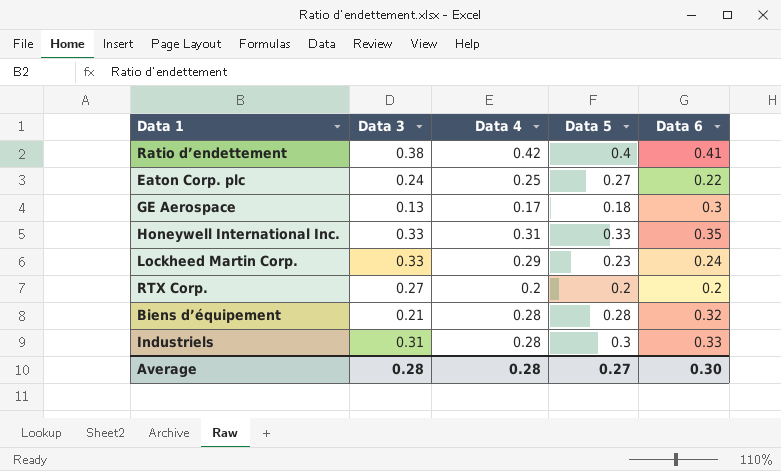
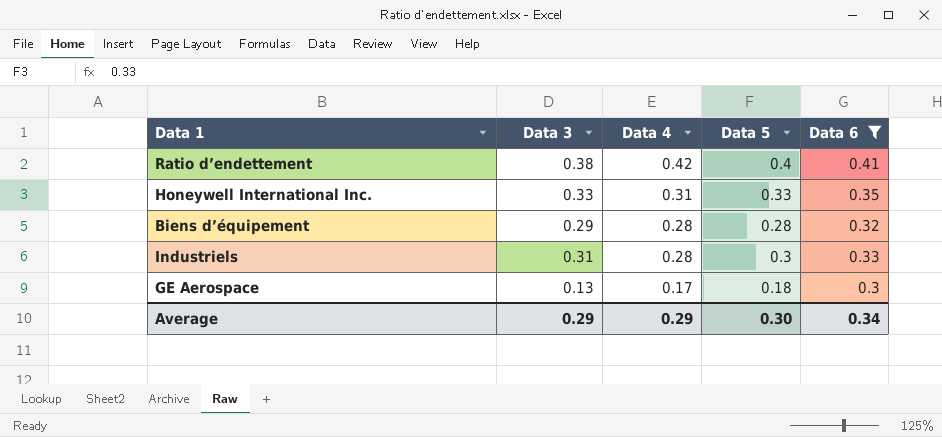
filter: none -> Data 6 >= 0.3
row order: none -> Data 4 descending
Biens d’équipement | Data 3: 0.21 -> 0.29
Average | Data 3: 0.28 -> 0.29
Average | Data 4: 0.28 -> 0.29
Average | Data 5: 0.27 -> 0.30
Average | Data 6: 0.30 -> 0.34

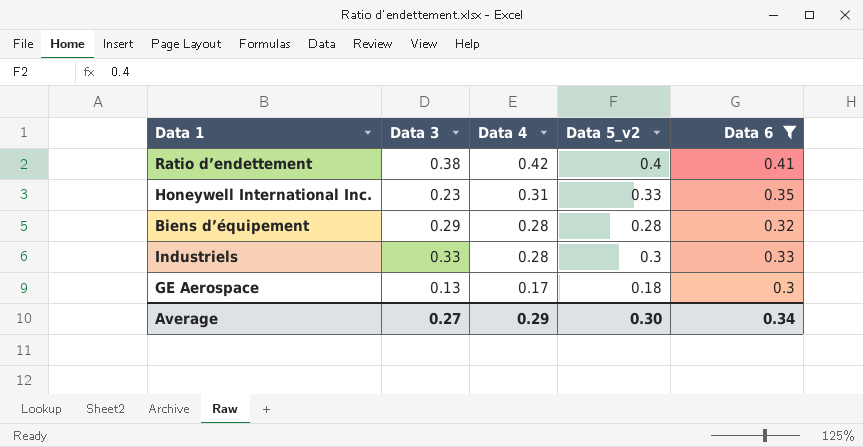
column name: Data 5 -> Data 5_v2
Honeywell International Inc. | Data 3: 0.33 -> 0.23
Industriels | Data 3: 0.31 -> 0.33
Average | Data 3: 0.29 -> 0.27

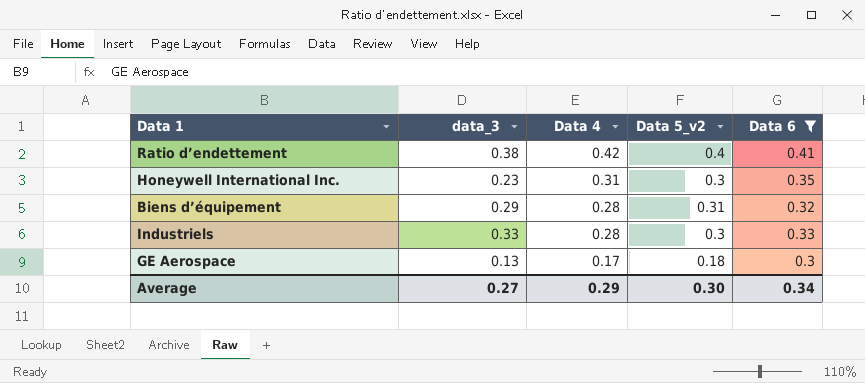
column name: Data 3 -> data_3
Honeywell International Inc. | Data 5_v2: 0.33 -> 0.3
Biens d’équipement | Data 5_v2: 0.28 -> 0.31

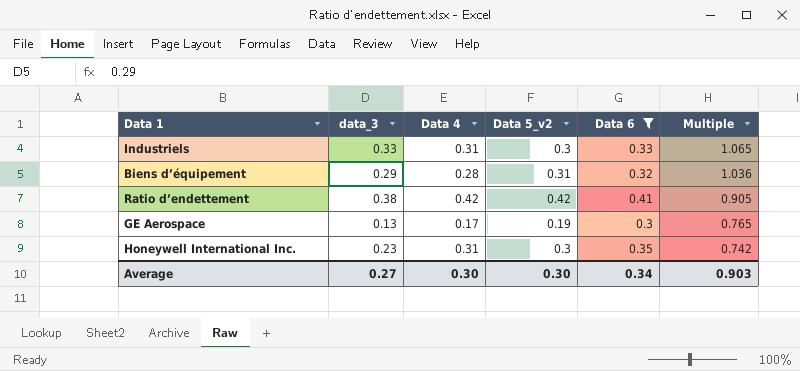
row order: Data 4 descending -> Multiple descending
column Multiple | formula: none -> [data_3] / [Data 4]
Industriels | Data 4: 0.28 -> 0.31
Ratio d’endettement | Data 5_v2: 0.4 -> 0.42
GE Aerospace | Data 5_v2: 0.18 -> 0.19
Average | Data 4: 0.29 -> 0.30

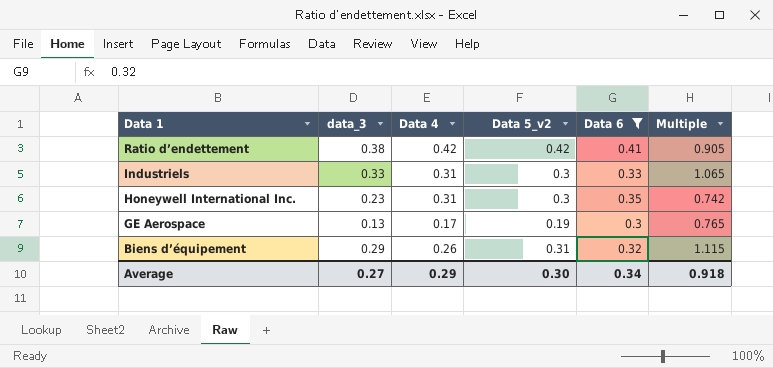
row order: Multiple descending -> Data 1 descending
Biens d’équipement | Data 4: 0.28 -> 0.26
Biens d’équipement | Multiple: 1.036 -> 1.115
Average | Data 4: 0.30 -> 0.29
Average | Multiple: 0.903 -> 0.918

